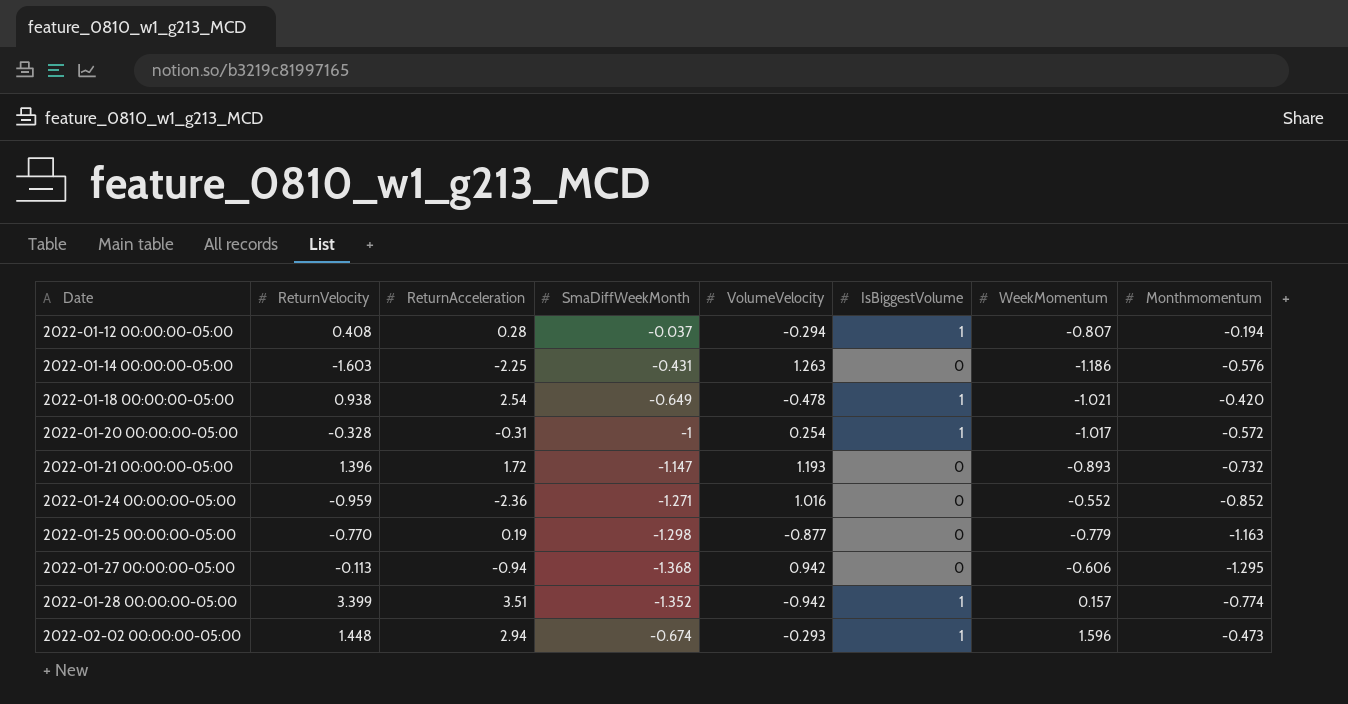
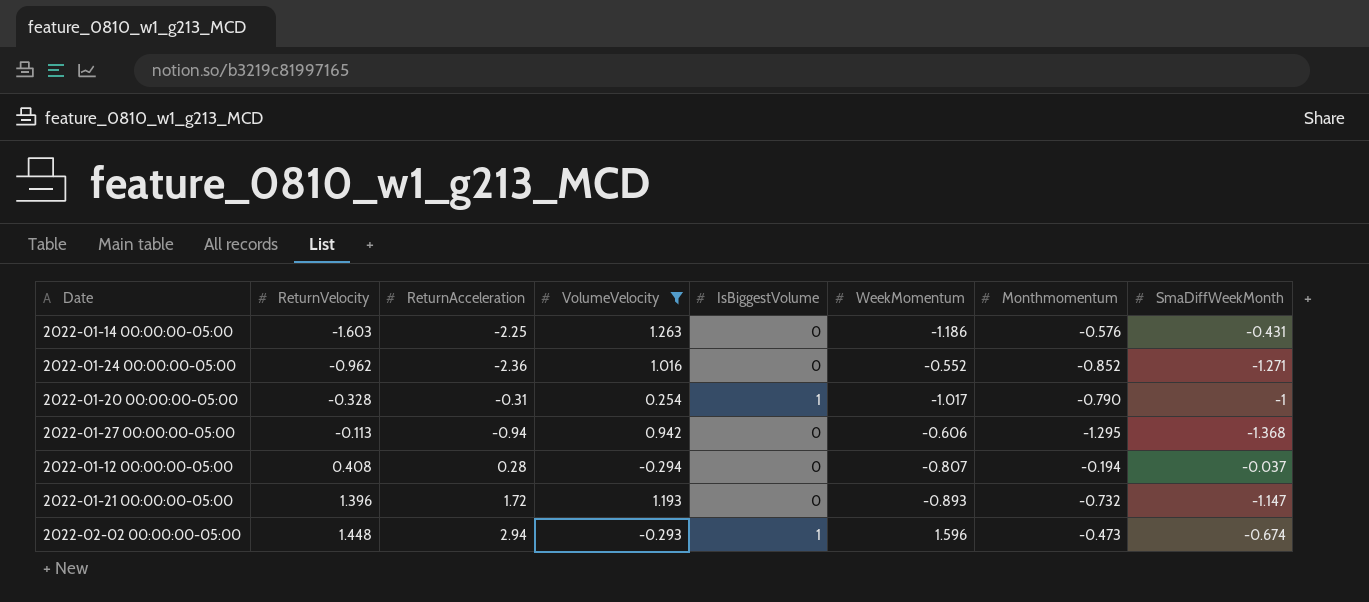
filter: none -> VolumeVelocity >= -0.294
row order: Date ascending -> ReturnVelocity ascending
column SmaDiffWeekMonth | position: 4 -> 8
2022-01-24 00:00:00-05:00 | ReturnVelocity: -0.959 -> -0.962
2022-01-20 00:00:00-05:00 | Monthmomentum: -0.572 -> -0.790
2022-01-12 00:00:00-05:00 | IsBiggestVolume: 1 -> 0

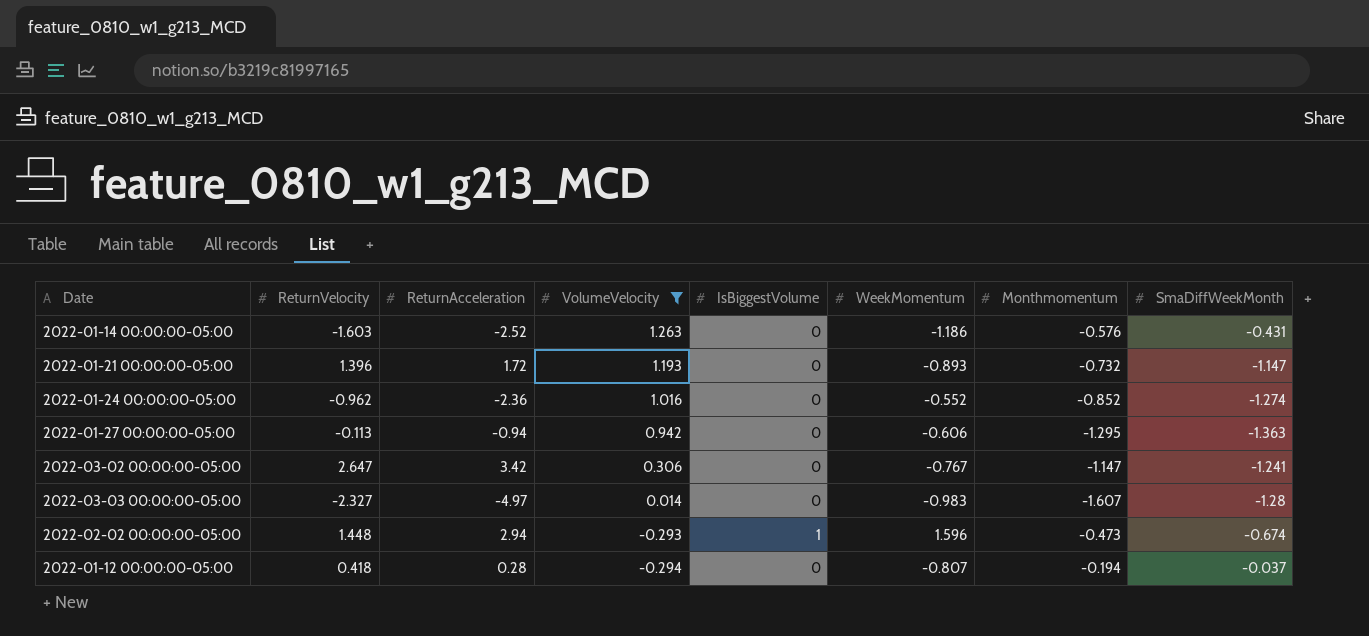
row order: ReturnVelocity ascending -> VolumeVelocity descending
row 2022-01-20 00:00:00-05:00: -0.328 | -0.31 | 0.254 | 1 | -1.017 | -0.790 | -1 -> none
2022-01-14 00:00:00-05:00 | ReturnAcceleration: -2.25 -> -2.52
2022-01-24 00:00:00-05:00 | SmaDiffWeekMonth: -1.271 -> -1.274
2022-01-27 00:00:00-05:00 | SmaDiffWeekMonth: -1.368 -> -1.363
row 2022-03-02 00:00:00-05:00: none -> 2.647 | 3.42 | 0.306 | 0 | -0.767 | -1.147 | -1.241
row 2022-03-03 00:00:00-05:00: none -> -2.327 | -4.97 | 0.014 | 0 | -0.983 | -1.607 | -1.28
2022-01-12 00:00:00-05:00 | ReturnVelocity: 0.408 -> 0.418

